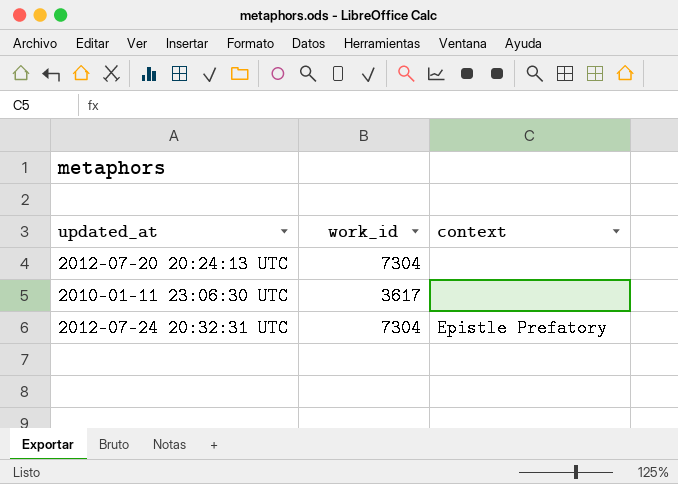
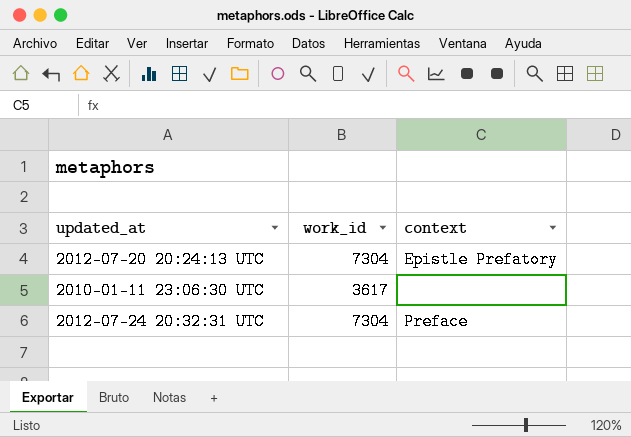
2012-07-20 20:24:13 UTC | context: none -> Epistle Prefatory
2012-07-24 20:32:31 UTC | context: Epistle Prefatory -> Preface

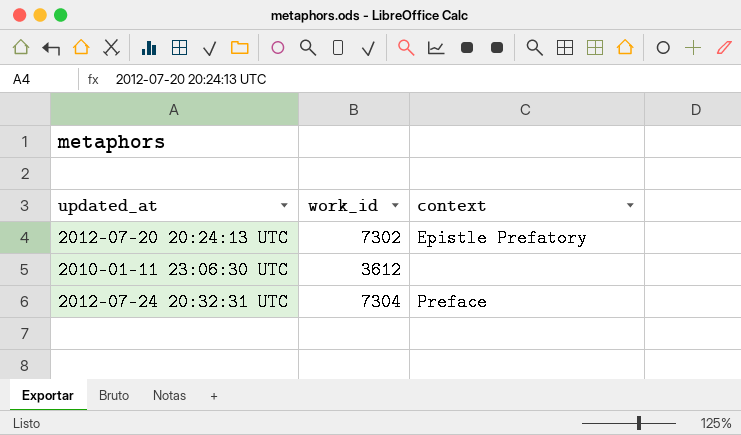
2012-07-20 20:24:13 UTC | work_id: 7304 -> 7302
2010-01-11 23:06:30 UTC | work_id: 3617 -> 3612

